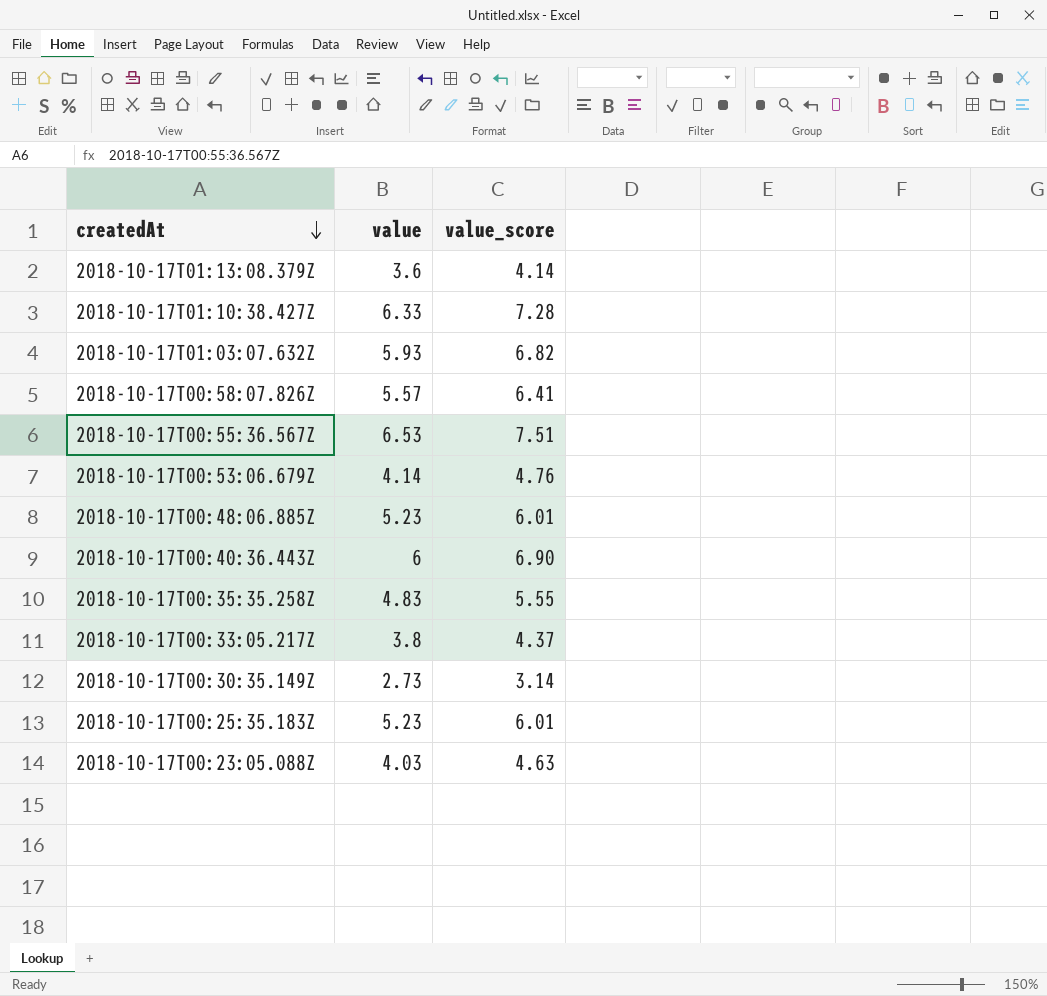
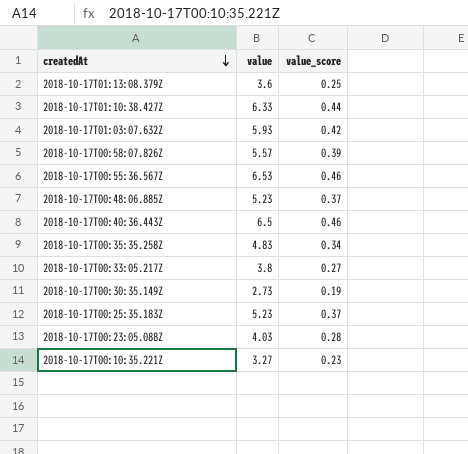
column value_score | formula: [value] * 1.15 -> [value] * 0.07
row 2018-10-17T00:53:06.679Z: 4.14 | 4.76 -> none
2018-10-17T00:40:36.443Z | value: 6 -> 6.5
row 2018-10-17T00:10:35.221Z: none -> 3.27 | 0.23

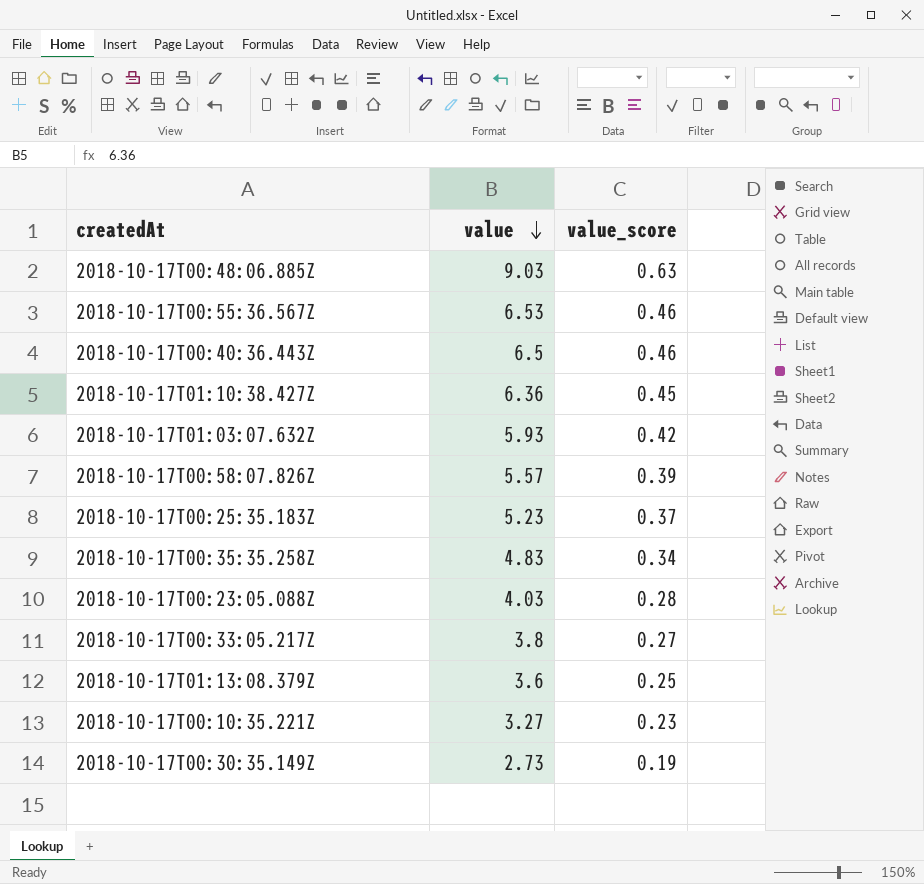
row order: createdAt descending -> value descending
2018-10-17T00:48:06.885Z | value: 5.23 -> 9.03
2018-10-17T00:48:06.885Z | value_score: 0.37 -> 0.63
2018-10-17T01:10:38.427Z | value: 6.33 -> 6.36
2018-10-17T01:10:38.427Z | value_score: 0.44 -> 0.45

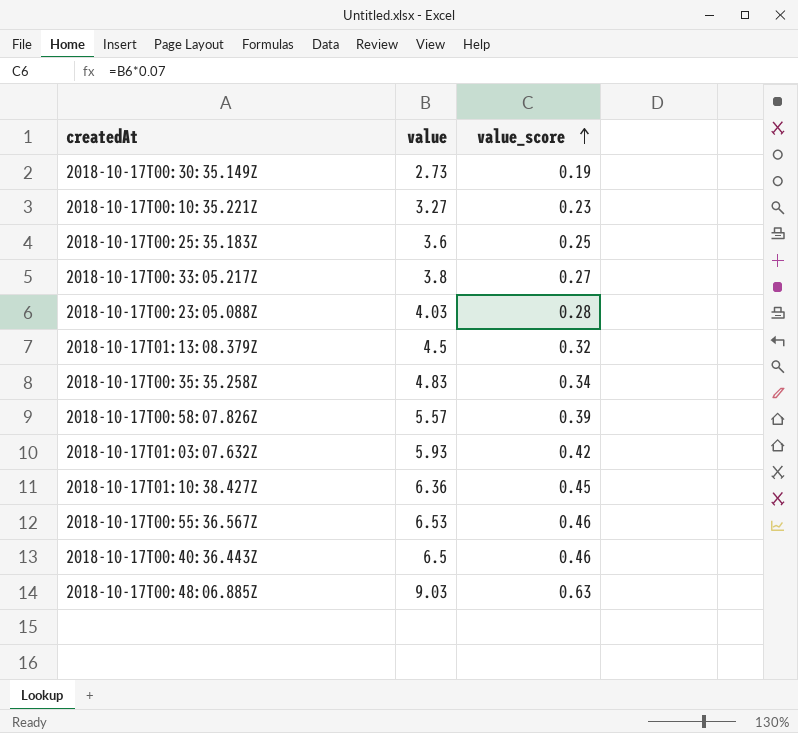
row order: value descending -> value_score ascending
2018-10-17T00:25:35.183Z | value: 5.23 -> 3.6
2018-10-17T00:25:35.183Z | value_score: 0.37 -> 0.25
2018-10-17T01:13:08.379Z | value: 3.6 -> 4.5
2018-10-17T01:13:08.379Z | value_score: 0.25 -> 0.32

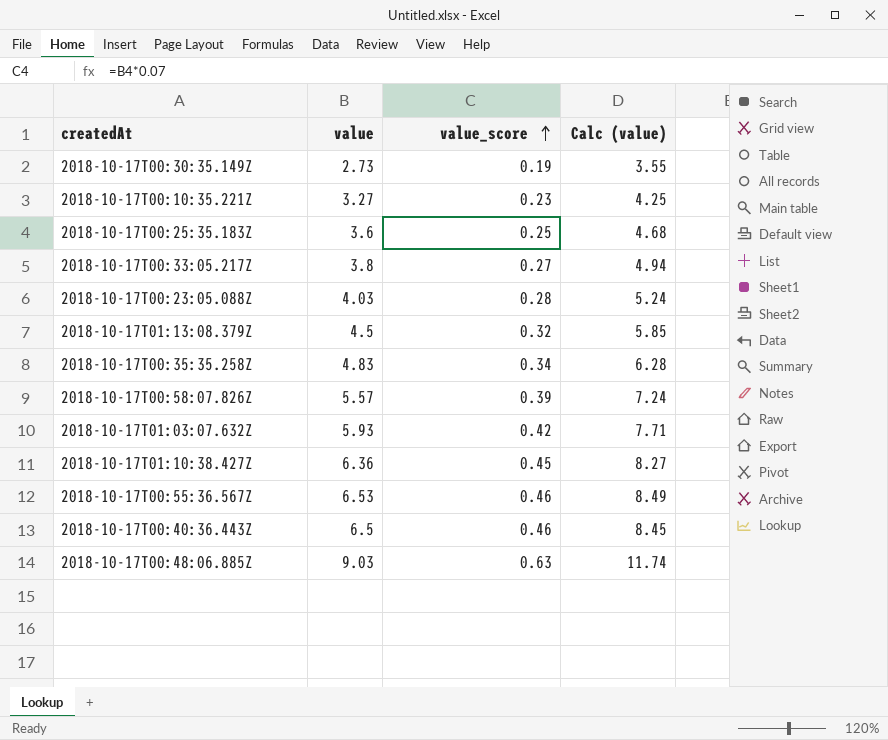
column Calc (value) | formula: none -> [value] * 1.3

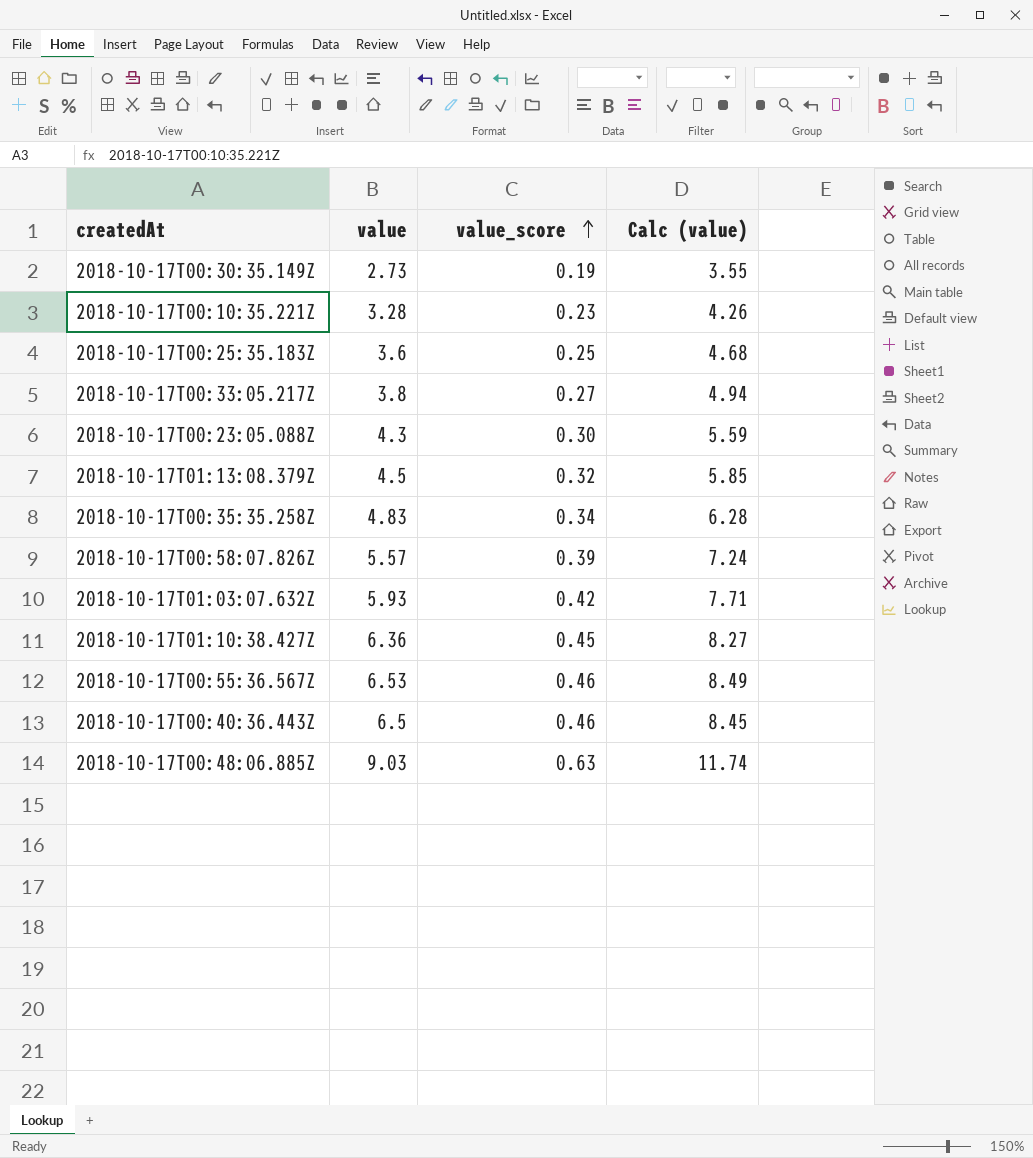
2018-10-17T00:10:35.221Z | value: 3.27 -> 3.28
2018-10-17T00:10:35.221Z | Calc (value): 4.25 -> 4.26
2018-10-17T00:23:05.088Z | value: 4.03 -> 4.3
2018-10-17T00:23:05.088Z | value_score: 0.28 -> 0.30
2018-10-17T00:23:05.088Z | Calc (value): 5.24 -> 5.59

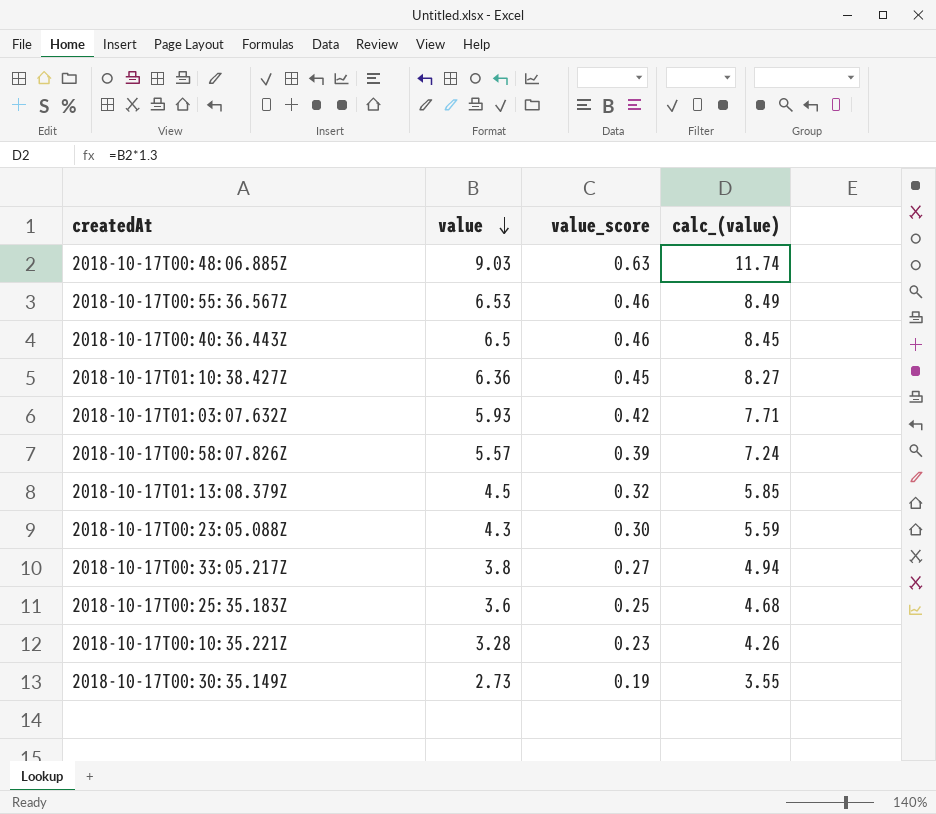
row order: value_score ascending -> value descending
column name: Calc (value) -> calc_(value)
row 2018-10-17T00:35:35.258Z: 4.83 | 0.34 | 6.28 -> none

